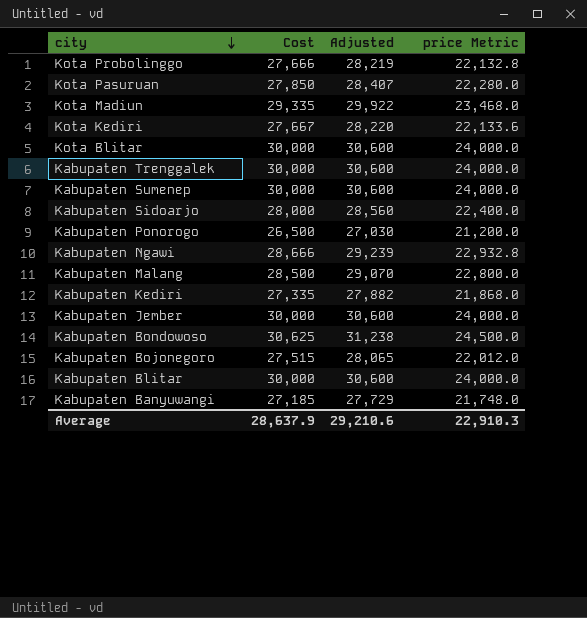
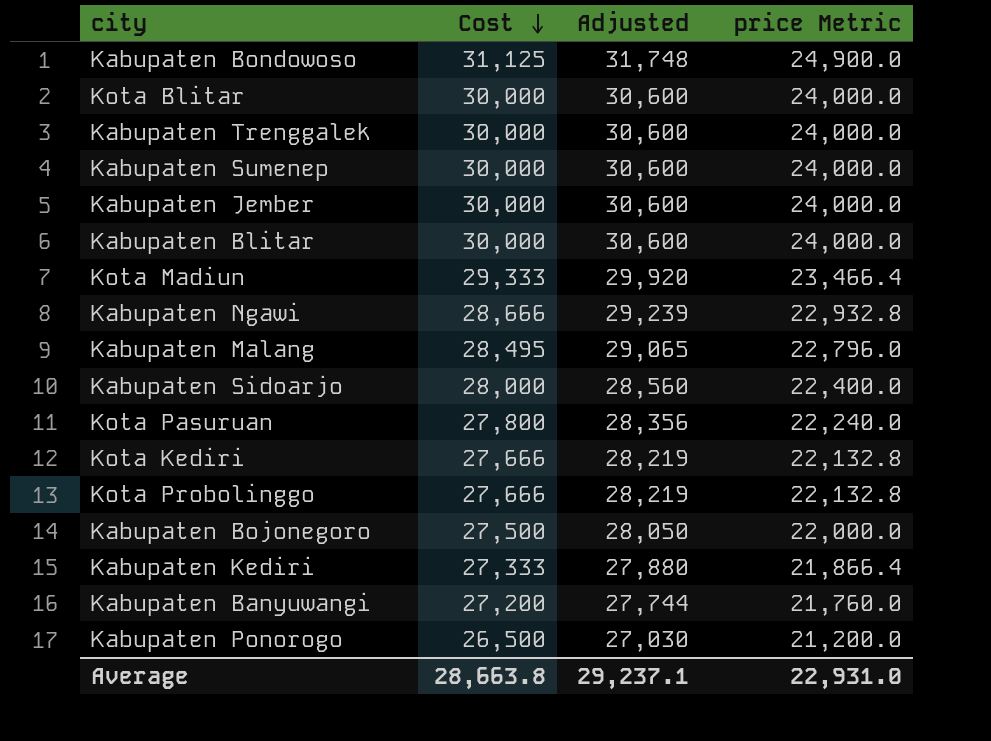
row order: city descending -> Cost descending
Kabupaten Bondowoso | Cost: 30,625 -> 31,125
Kabupaten Bondowoso | Adjusted: 31,238 -> 31,748
Kabupaten Bondowoso | price Metric: 24,500.0 -> 24,900.0
Kota Madiun | Cost: 29,335 -> 29,333
Kota Madiun | Adjusted: 29,922 -> 29,920
Kota Madiun | price Metric: 23,468.0 -> 23,466.4
Kabupaten Malang | Cost: 28,500 -> 28,495
Kabupaten Malang | Adjusted: 29,070 -> 29,065
Kabupaten Malang | price Metric: 22,800.0 -> 22,796.0
Kota Pasuruan | Cost: 27,850 -> 27,800
Kota Pasuruan | Adjusted: 28,407 -> 28,356
Kota Pasuruan | price Metric: 22,280.0 -> 22,240.0
Kota Kediri | Cost: 27,667 -> 27,666
Kota Kediri | Adjusted: 28,220 -> 28,219
Kota Kediri | price Metric: 22,133.6 -> 22,132.8
Kabupaten Bojonegoro | Cost: 27,515 -> 27,500
Kabupaten Bojonegoro | Adjusted: 28,065 -> 28,050
Kabupaten Bojonegoro | price Metric: 22,012.0 -> 22,000.0
Kabupaten Kediri | Cost: 27,335 -> 27,333
Kabupaten Kediri | Adjusted: 27,882 -> 27,880
Kabupaten Kediri | price Metric: 21,868.0 -> 21,866.4
Kabupaten Banyuwangi | Cost: 27,185 -> 27,200
Kabupaten Banyuwangi | Adjusted: 27,729 -> 27,744
Kabupaten Banyuwangi | price Metric: 21,748.0 -> 21,760.0
Average | Cost: 28,637.9 -> 28,663.8
Average | Adjusted: 29,210.6 -> 29,237.1
Average | price Metric: 22,910.3 -> 22,931.0

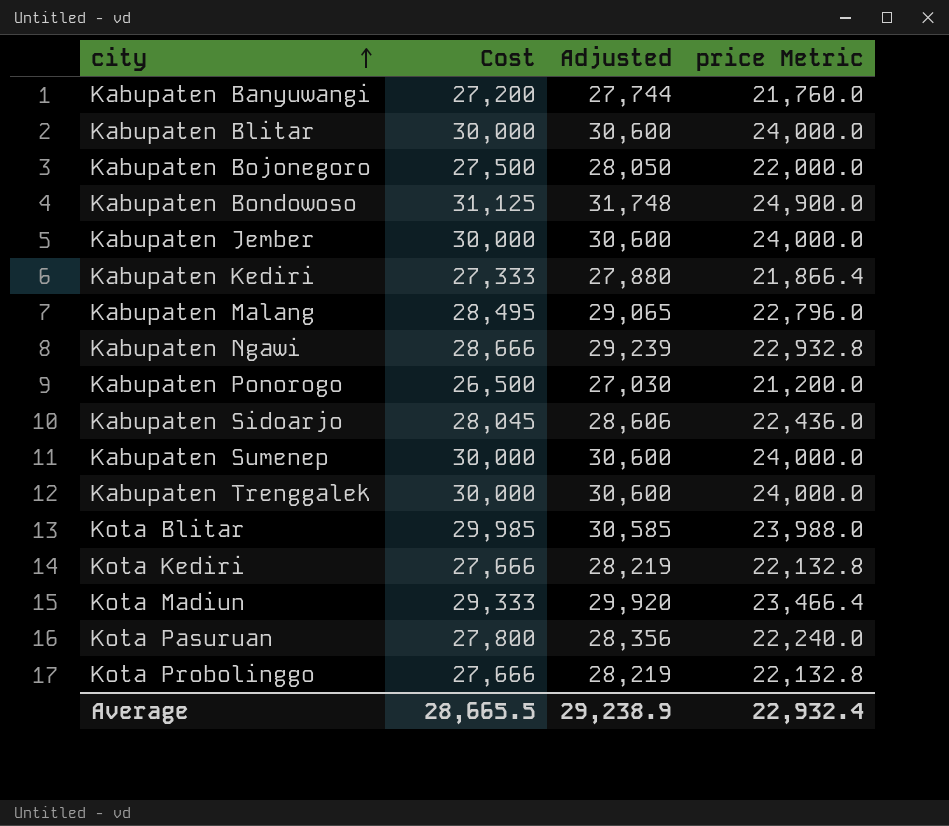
row order: Cost descending -> city ascending
Kabupaten Sidoarjo | Cost: 28,000 -> 28,045
Kabupaten Sidoarjo | Adjusted: 28,560 -> 28,606
Kabupaten Sidoarjo | price Metric: 22,400.0 -> 22,436.0
Kota Blitar | Cost: 30,000 -> 29,985
Kota Blitar | Adjusted: 30,600 -> 30,585
Kota Blitar | price Metric: 24,000.0 -> 23,988.0
Average | Cost: 28,663.8 -> 28,665.5
Average | Adjusted: 29,237.1 -> 29,238.9
Average | price Metric: 22,931.0 -> 22,932.4

